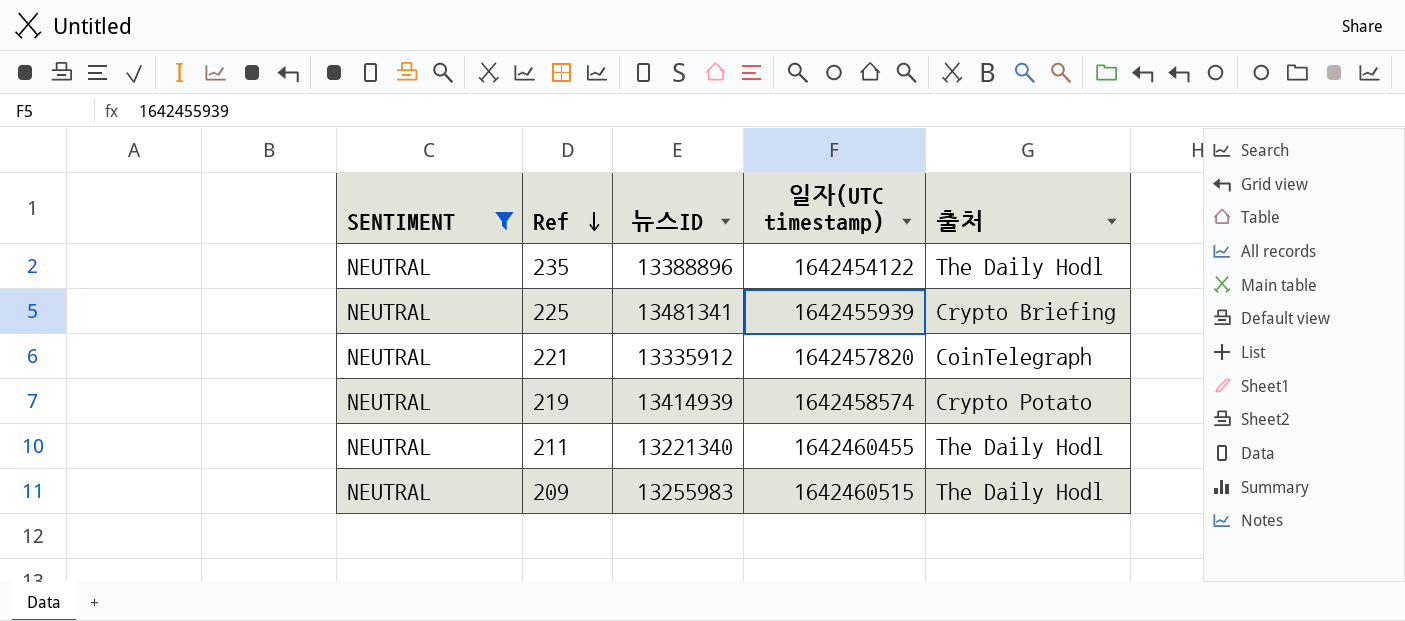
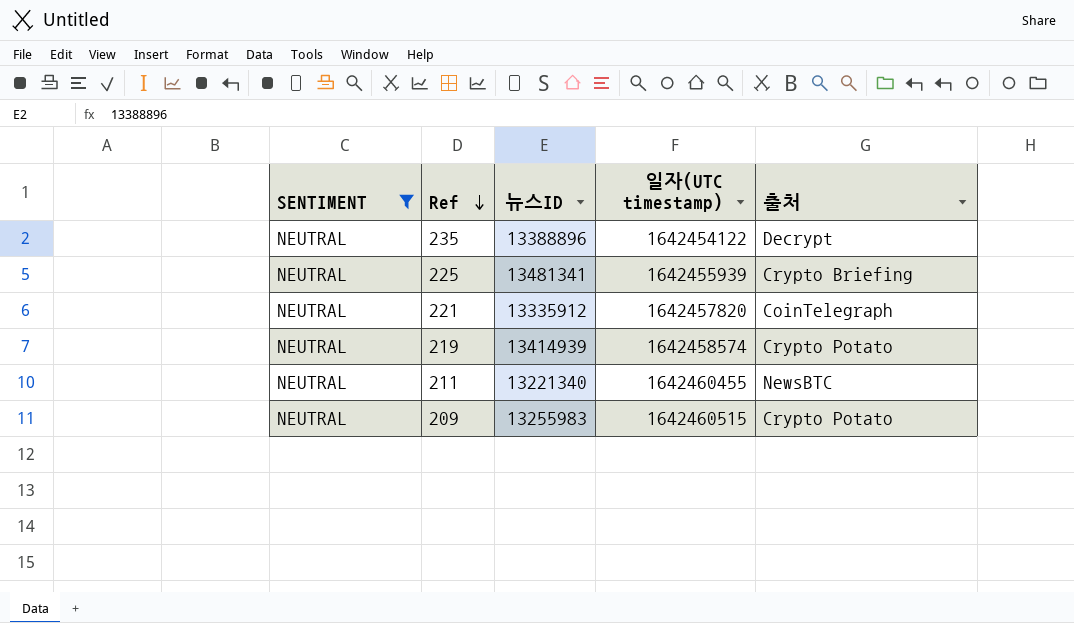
235 | 출처: The Daily Hodl -> Decrypt
211 | 출처: The Daily Hodl -> NewsBTC
209 | 출처: The Daily Hodl -> Crypto Potato

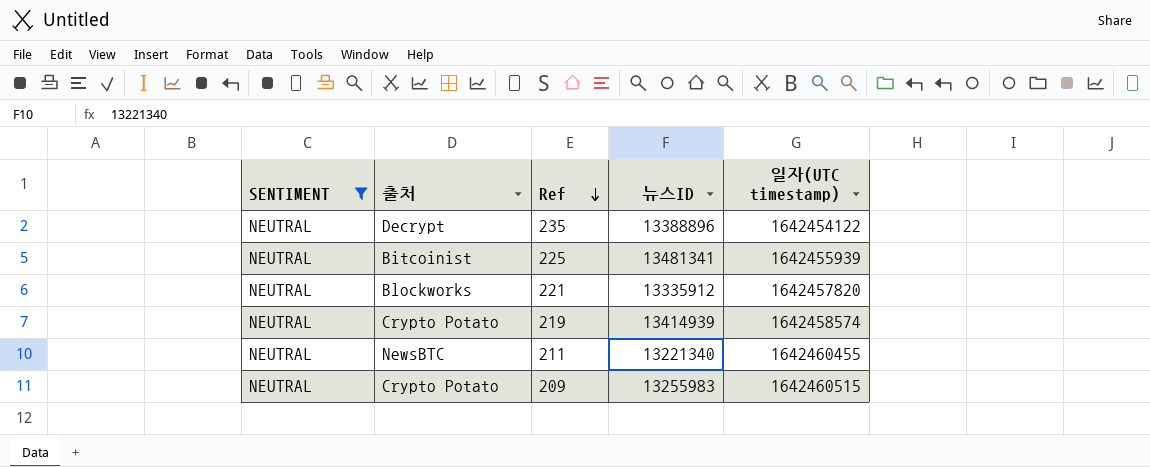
column 출처 | position: 5 -> 2
225 | 출처: Crypto Briefing -> Bitcoinist
221 | 출처: CoinTelegraph -> Blockworks

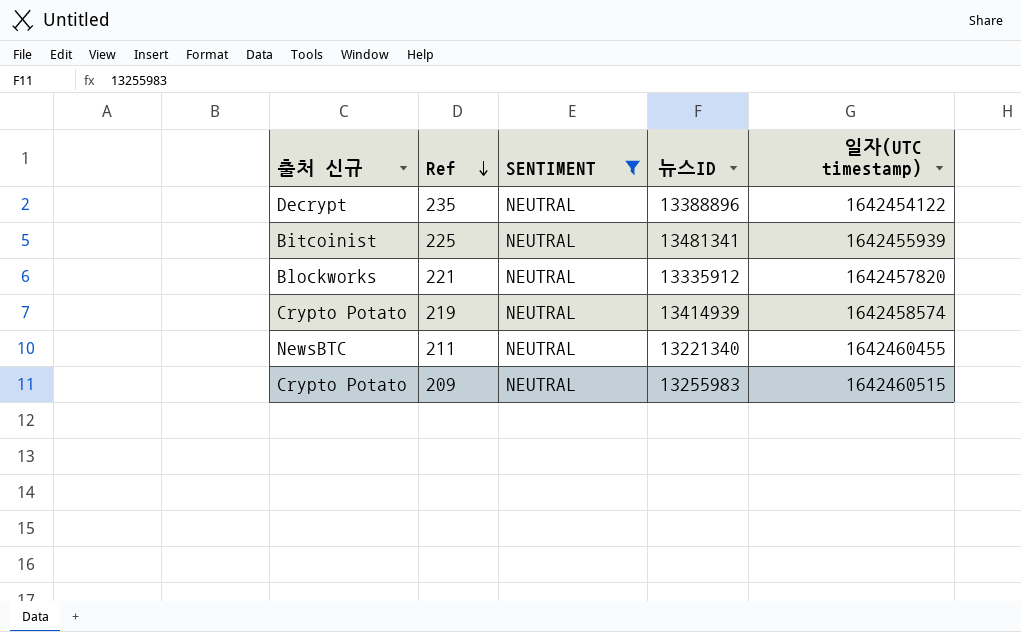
column name: 출처 -> 출처 신규
column SENTIMENT | position: 1 -> 3

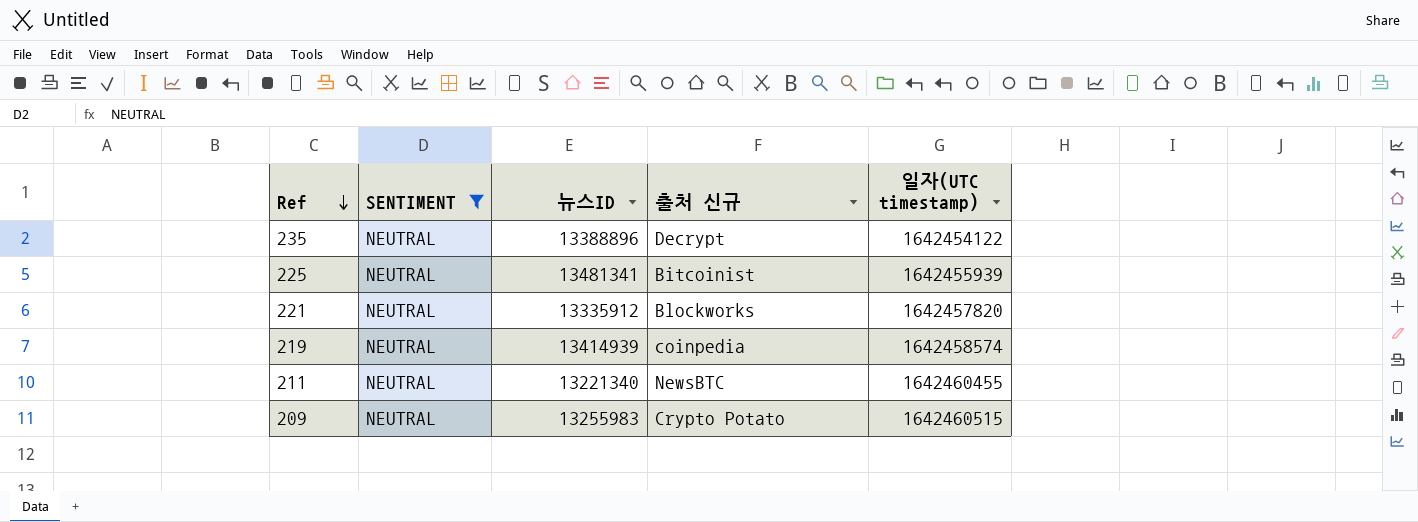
column 출처 신규 | position: 1 -> 4
219 | 출처 신규: Crypto Potato -> coinpedia

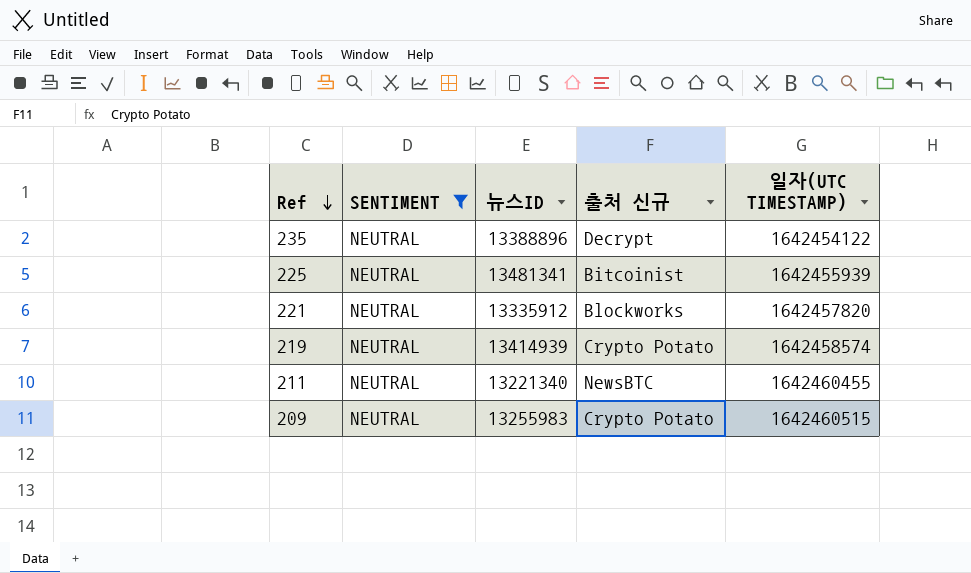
column name: 일자(UTC timestamp) -> 일자(UTC TIMESTAMP)
219 | 출처 신규: coinpedia -> Crypto Potato

